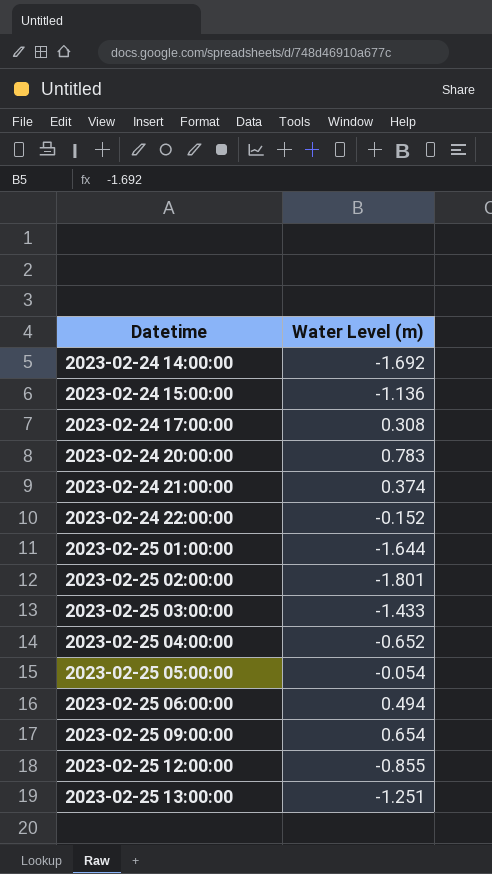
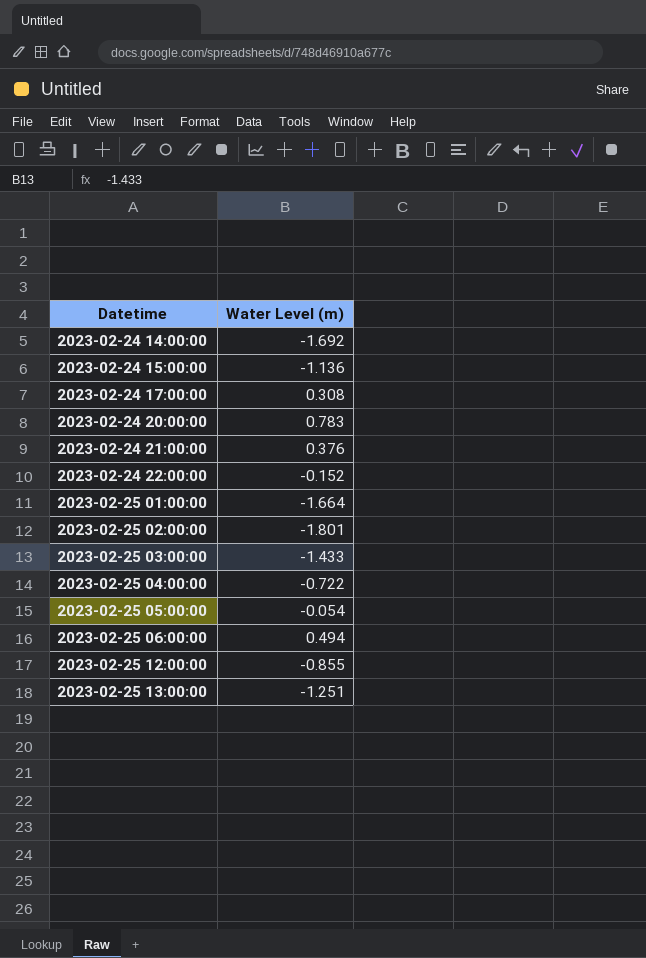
row 2023-02-25 09:00:00: 0.654 -> none
2023-02-24 21:00:00 | Water Level (m): 0.374 -> 0.376
2023-02-25 01:00:00 | Water Level (m): -1.644 -> -1.664
2023-02-25 04:00:00 | Water Level (m): -0.652 -> -0.722

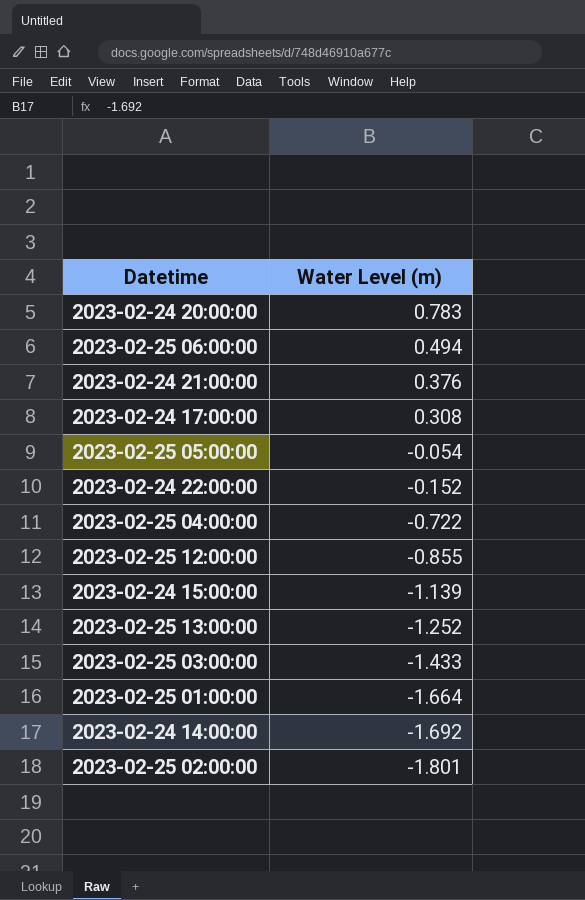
row order: Datetime ascending -> Water Level (m) descending
2023-02-24 15:00:00 | Water Level (m): -1.136 -> -1.139
2023-02-25 13:00:00 | Water Level (m): -1.251 -> -1.252

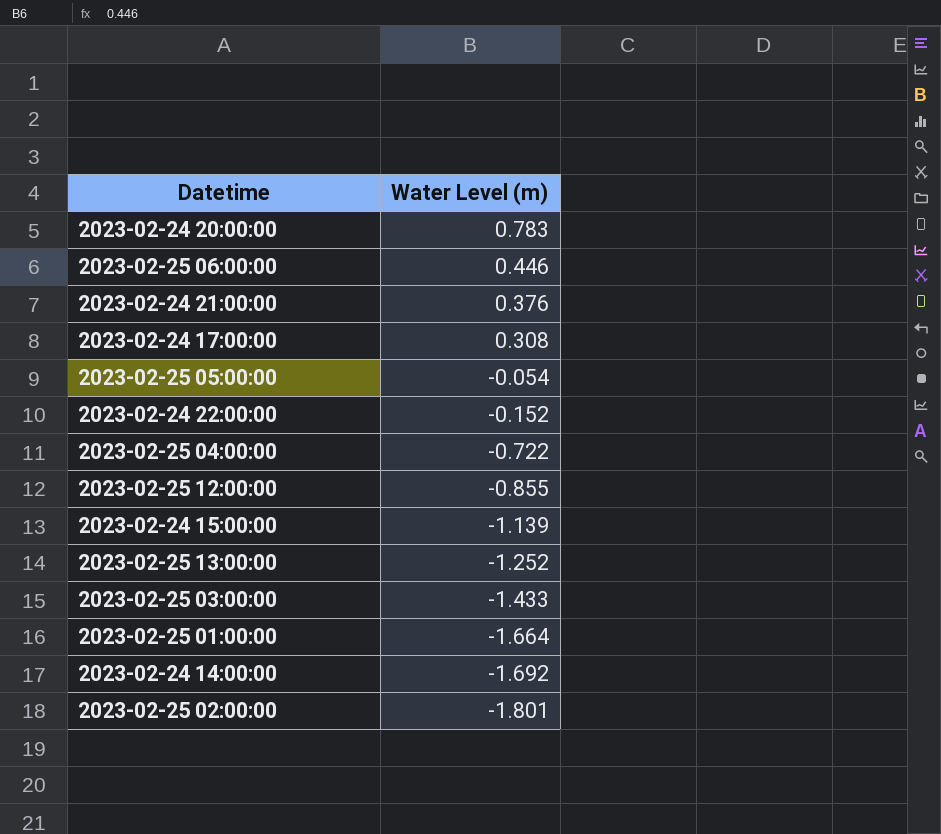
2023-02-25 06:00:00 | Water Level (m): 0.494 -> 0.446

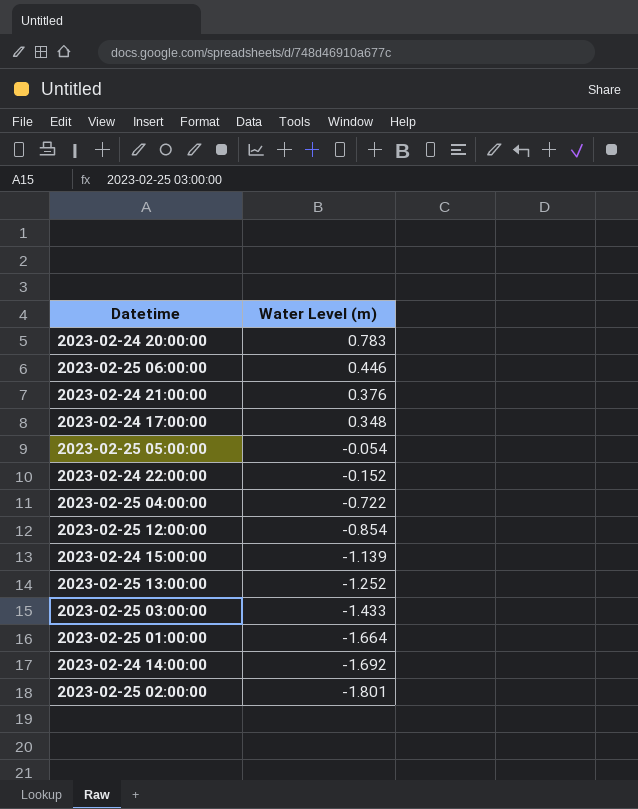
2023-02-24 17:00:00 | Water Level (m): 0.308 -> 0.348
2023-02-25 12:00:00 | Water Level (m): -0.855 -> -0.854

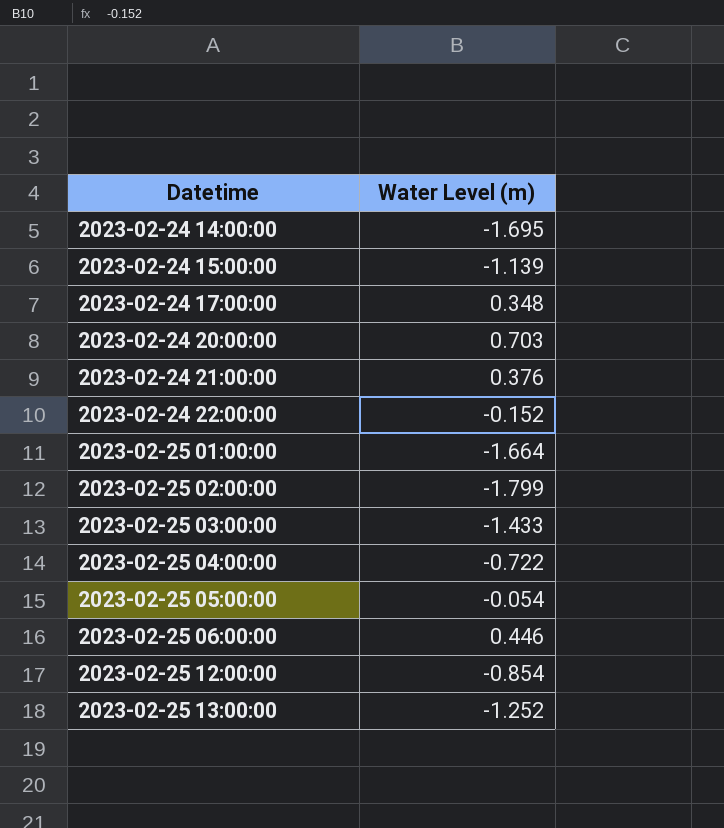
row order: Water Level (m) descending -> Datetime ascending
2023-02-24 14:00:00 | Water Level (m): -1.692 -> -1.695
2023-02-24 20:00:00 | Water Level (m): 0.783 -> 0.703
2023-02-25 02:00:00 | Water Level (m): -1.801 -> -1.799

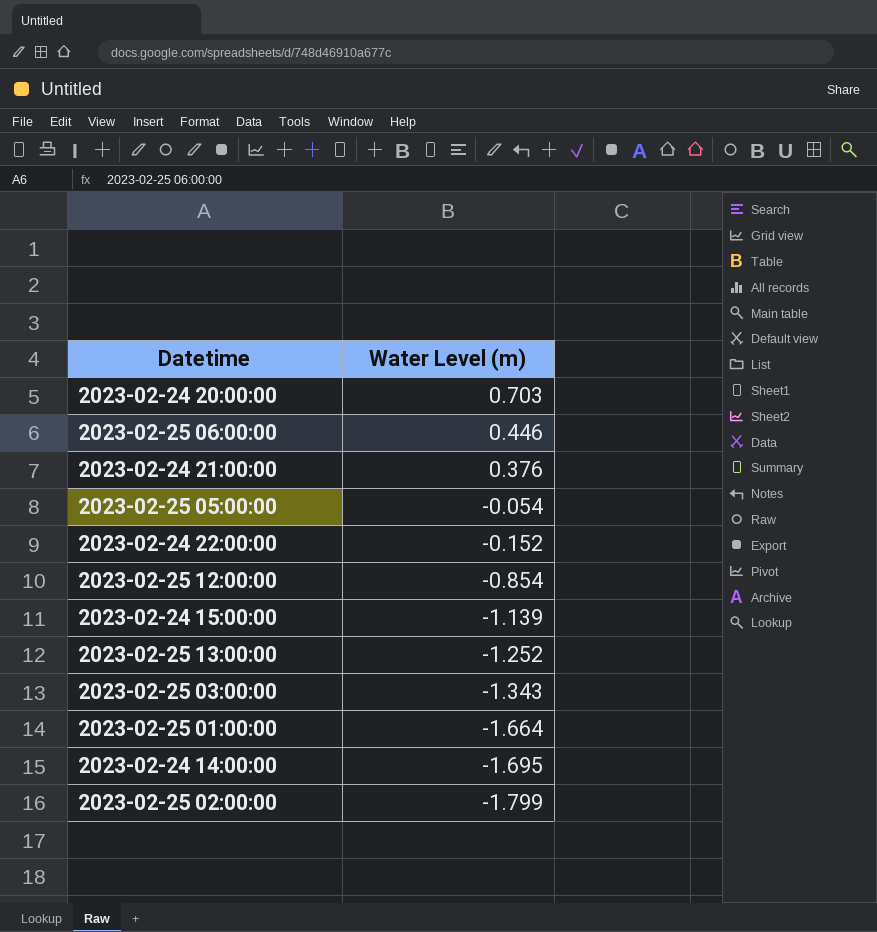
row order: Datetime ascending -> Water Level (m) descending
row 2023-02-24 17:00:00: 0.348 -> none
row 2023-02-25 04:00:00: -0.722 -> none
2023-02-25 03:00:00 | Water Level (m): -1.433 -> -1.343

